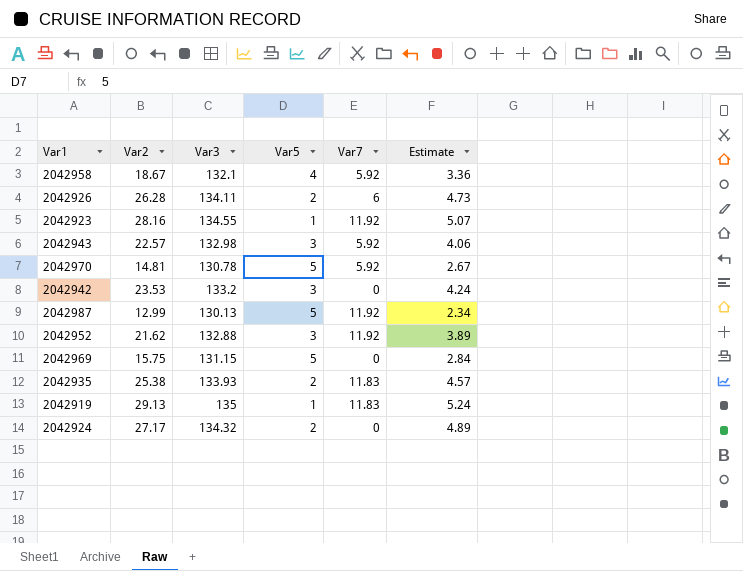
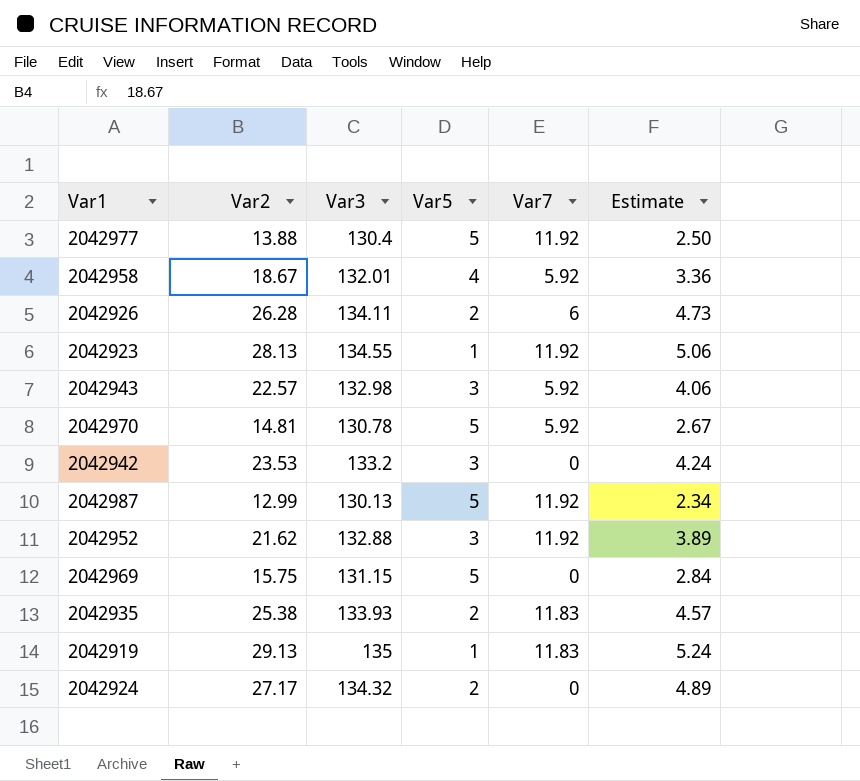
row 2042977: none -> 13.88 | 130.4 | 5 | 11.92 | 2.50
2042958 | Var3: 132.1 -> 132.01
2042923 | Var2: 28.16 -> 28.13
2042923 | Estimate: 5.07 -> 5.06

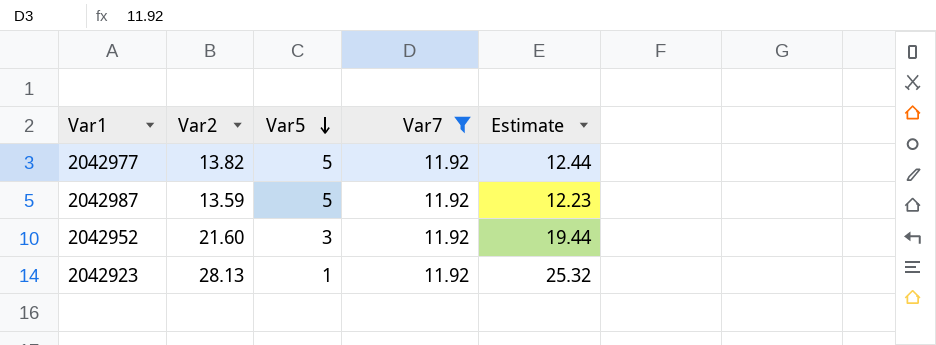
filter: none -> Var7 = 11.92
row order: none -> Var5 descending
column Var3 | position: 3 -> none
column Estimate | formula: [Var2] * 0.18 -> [Var2] * 0.9
2042977 | Var2: 13.88 -> 13.82
2042987 | Var2: 12.99 -> 13.59
2042952 | Var2: 21.62 -> 21.60

